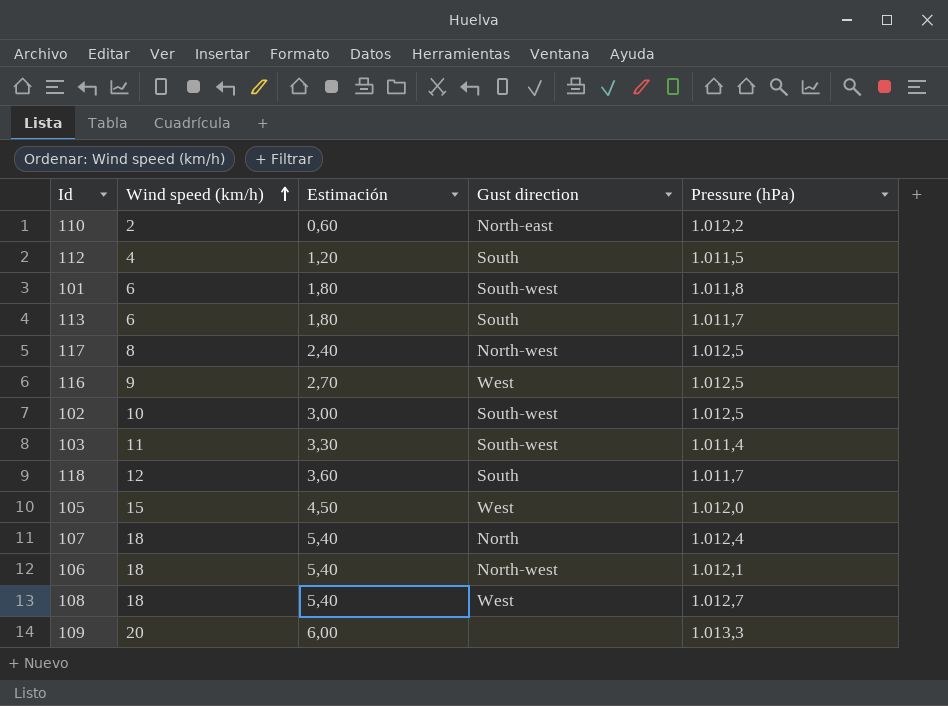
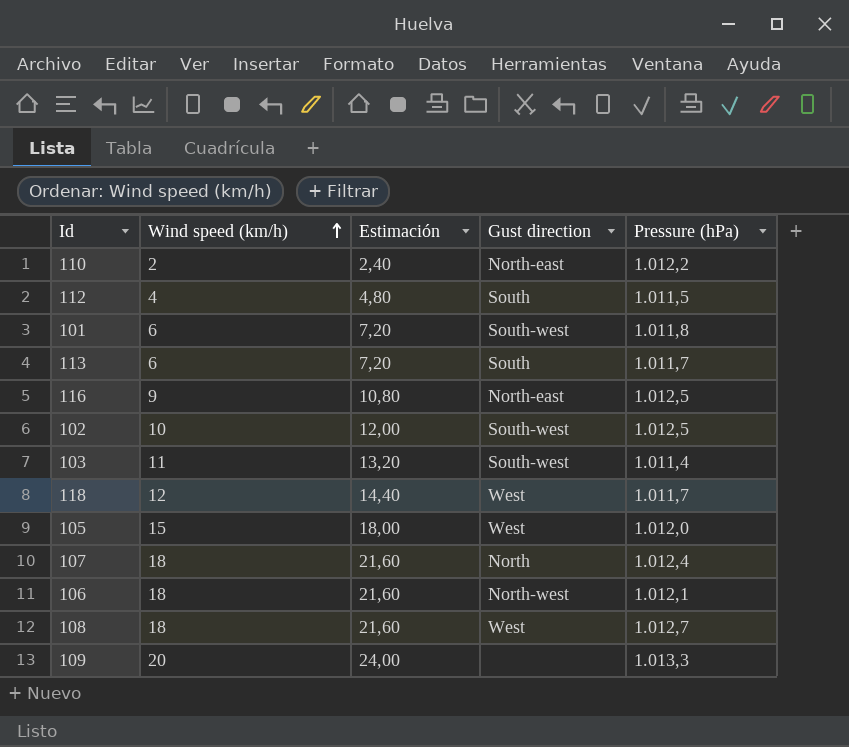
column Estimación | formula: [Wind speed (km/h)] * 0,3 -> [Wind speed (km/h)] * 1,2
row 117: 8 | 2,40 | North-west | 1.012,5 -> none
116 | Gust direction: West -> North-east
118 | Gust direction: South -> West

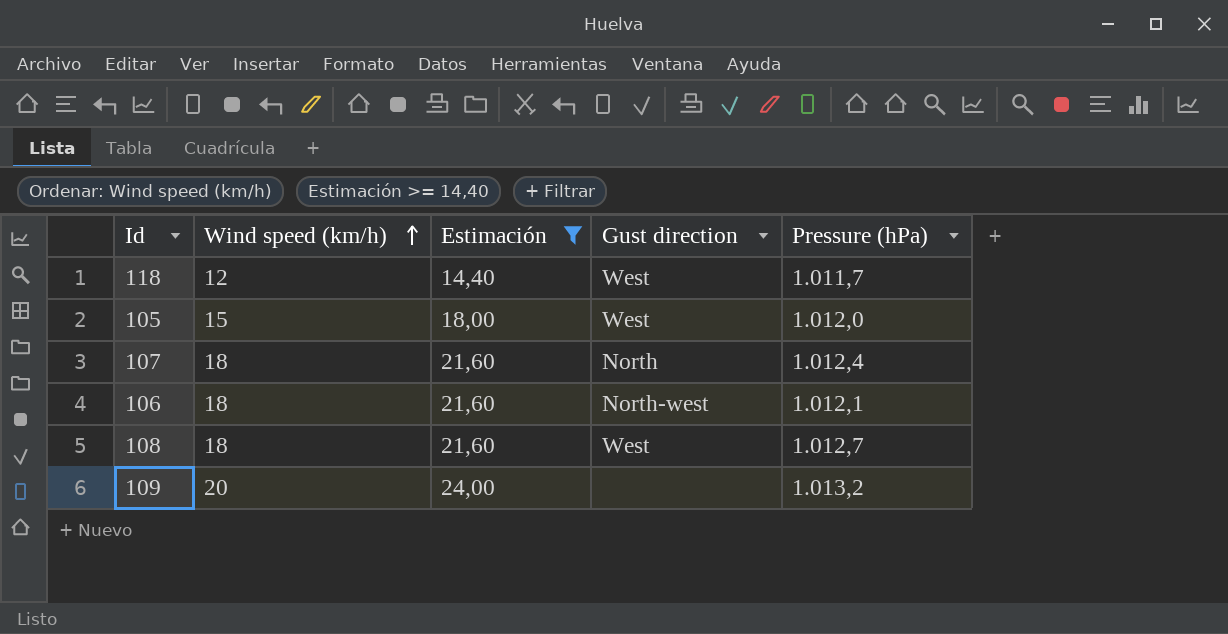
filter: none -> Estimación >= 14,40
109 | Pressure (hPa): 1.013,3 -> 1.013,2

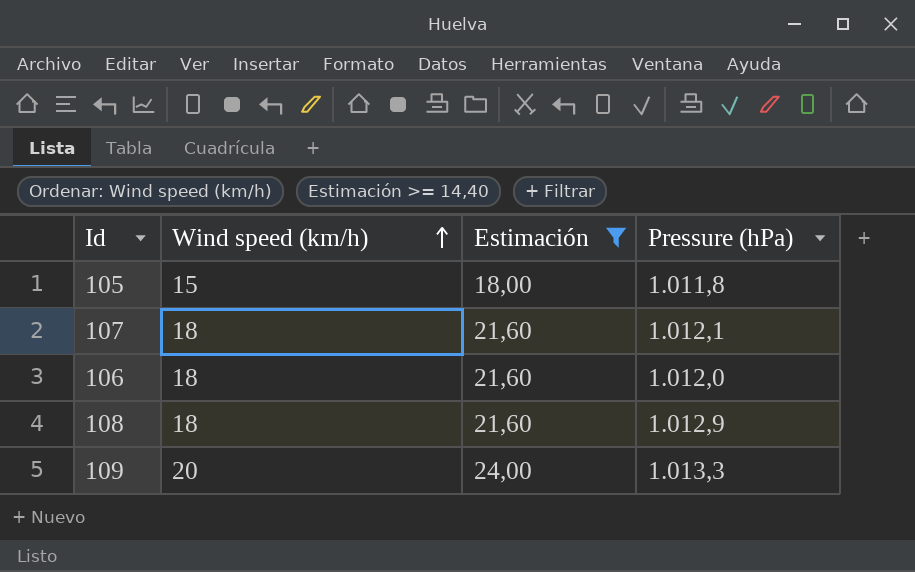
column Gust direction | position: 4 -> none
row 118: 12 | 14,40 | West | 1.011,7 -> none
105 | Pressure (hPa): 1.012,0 -> 1.011,8
107 | Pressure (hPa): 1.012,4 -> 1.012,1
106 | Pressure (hPa): 1.012,1 -> 1.012,0
108 | Pressure (hPa): 1.012,7 -> 1.012,9
109 | Pressure (hPa): 1.013,2 -> 1.013,3

